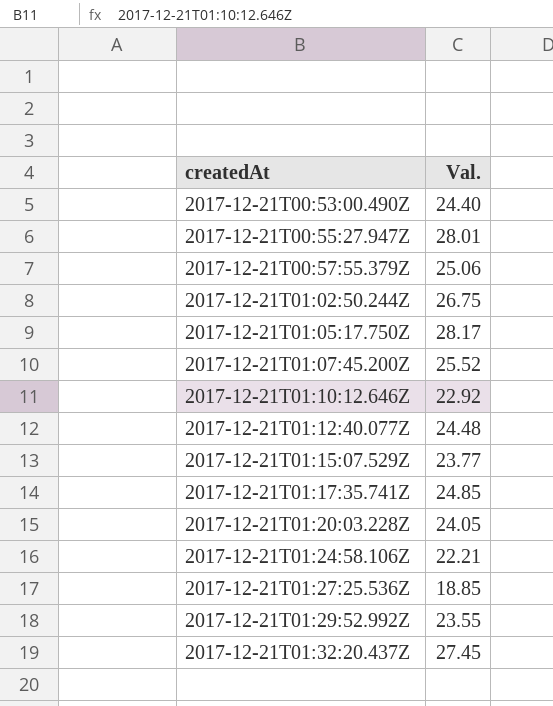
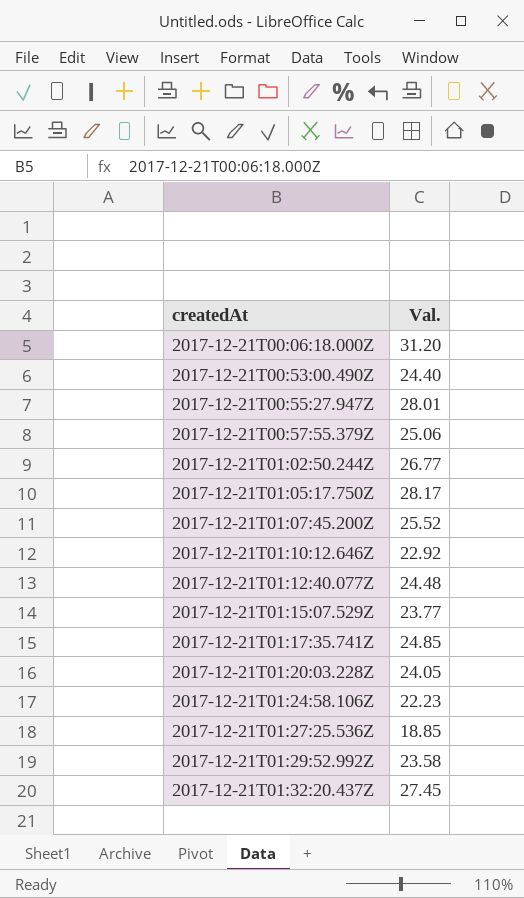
row 2017-12-21T00:06:18.000Z: none -> 31.20
2017-12-21T01:02:50.244Z | Val.: 26.75 -> 26.77
2017-12-21T01:24:58.106Z | Val.: 22.21 -> 22.23
2017-12-21T01:29:52.992Z | Val.: 23.55 -> 23.58

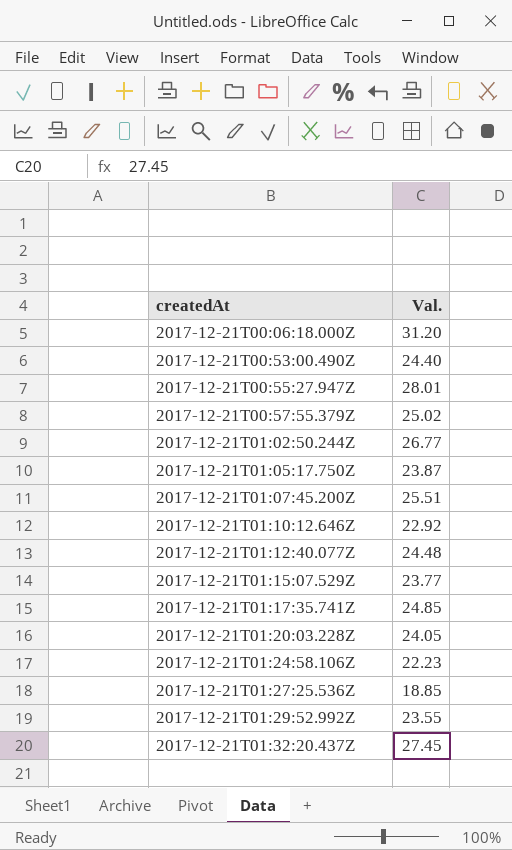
2017-12-21T00:57:55.379Z | Val.: 25.06 -> 25.02
2017-12-21T01:05:17.750Z | Val.: 28.17 -> 23.87
2017-12-21T01:07:45.200Z | Val.: 25.52 -> 25.51
2017-12-21T01:29:52.992Z | Val.: 23.58 -> 23.55

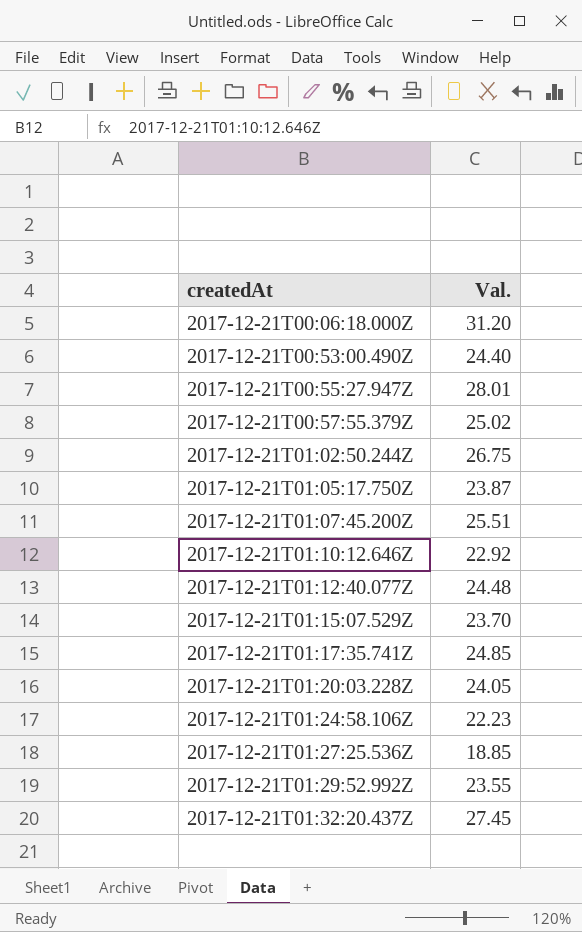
2017-12-21T01:02:50.244Z | Val.: 26.77 -> 26.75
2017-12-21T01:15:07.529Z | Val.: 23.77 -> 23.70

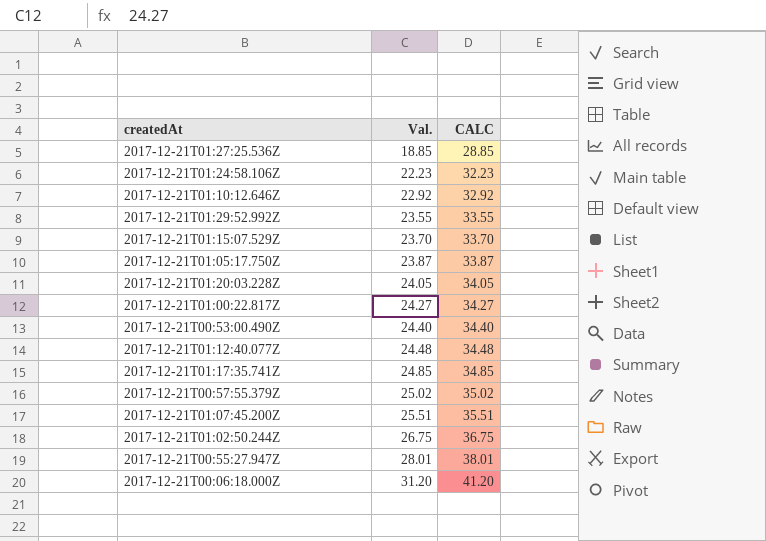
row order: createdAt ascending -> Val. ascending
column CALC | formula: none -> [Val.] + 10
row 2017-12-21T01:32:20.437Z: 27.45 -> none
row 2017-12-21T01:00:22.817Z: none -> 24.27 | 34.27

